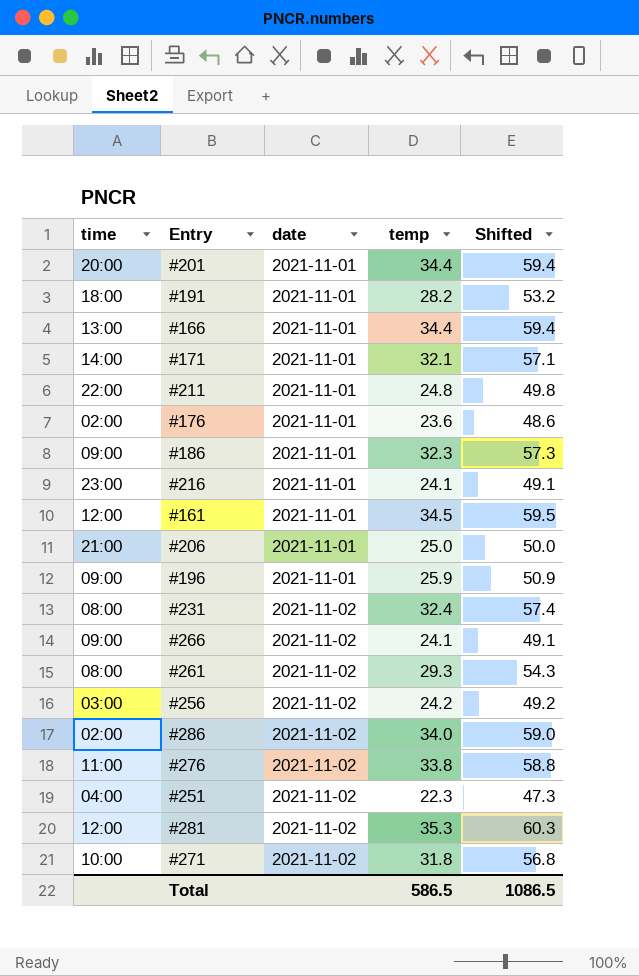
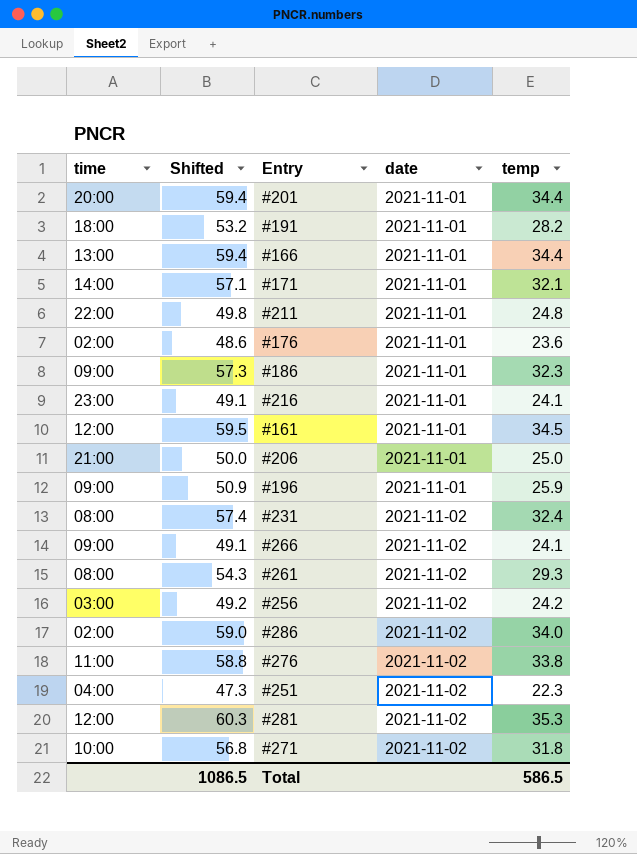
column Shifted | position: 5 -> 2

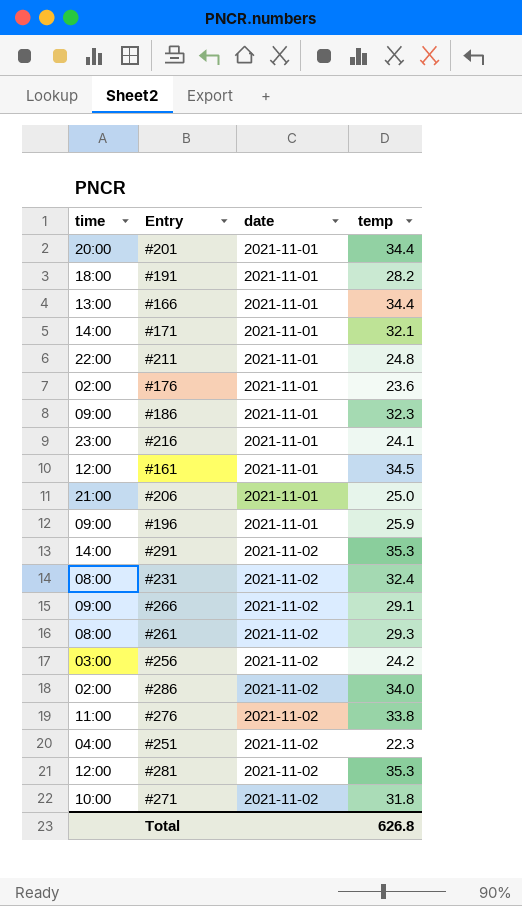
column Shifted | formula: [temp] + 25 -> none
row #291: none -> 14:00 | 2021-11-02 | 35.3
#266 | temp: 24.1 -> 29.1
Total | temp: 586.5 -> 626.8

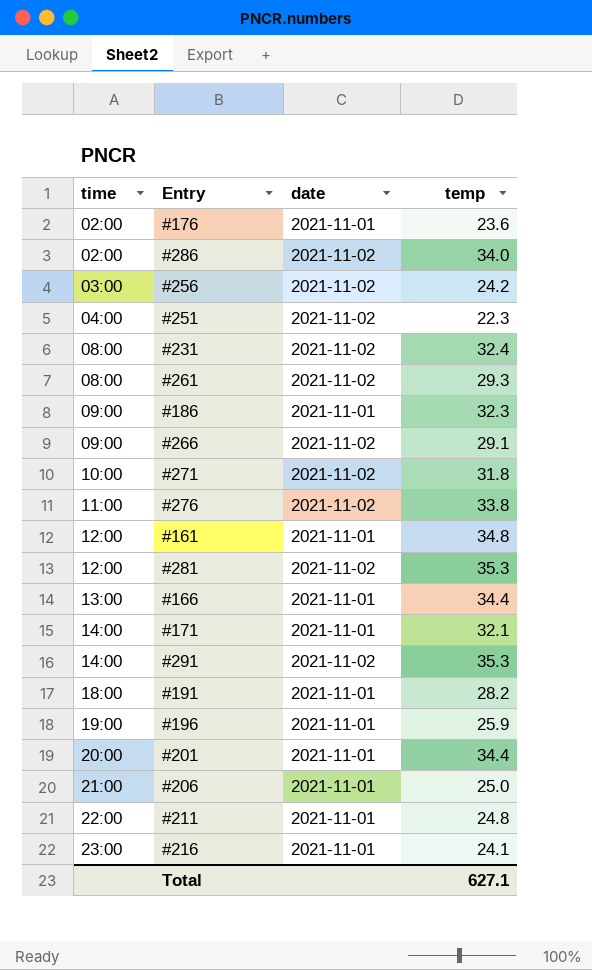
row order: date ascending -> time ascending
#161 | temp: 34.5 -> 34.8
#196 | time: 09:00 -> 19:00
Total | temp: 626.8 -> 627.1

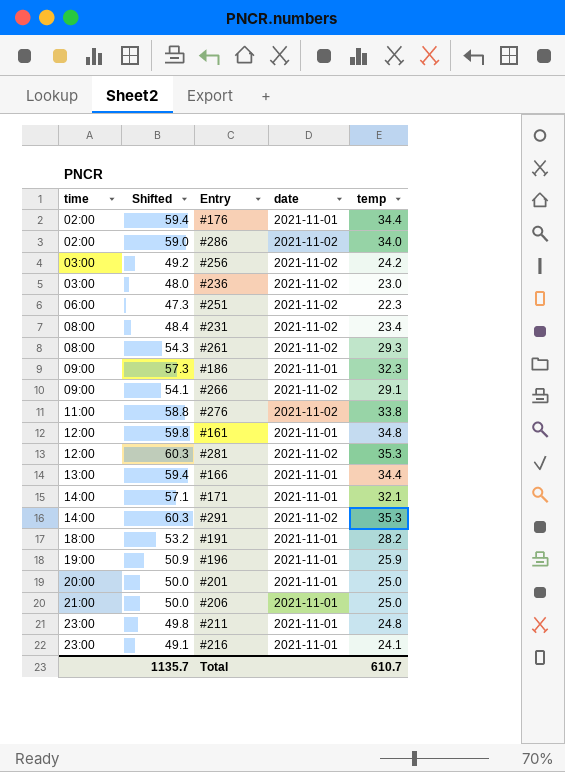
column Shifted | formula: none -> [temp] + 25
row #271: 10:00 | 2021-11-02 | 31.8 -> none
#176 | temp: 23.6 -> 34.4
row #236: none -> 03:00 | 48.0 | 2021-11-02 | 23.0
#251 | time: 04:00 -> 06:00
#231 | temp: 32.4 -> 23.4
#201 | temp: 34.4 -> 25.0
#211 | time: 22:00 -> 23:00
Total | temp: 627.1 -> 610.7

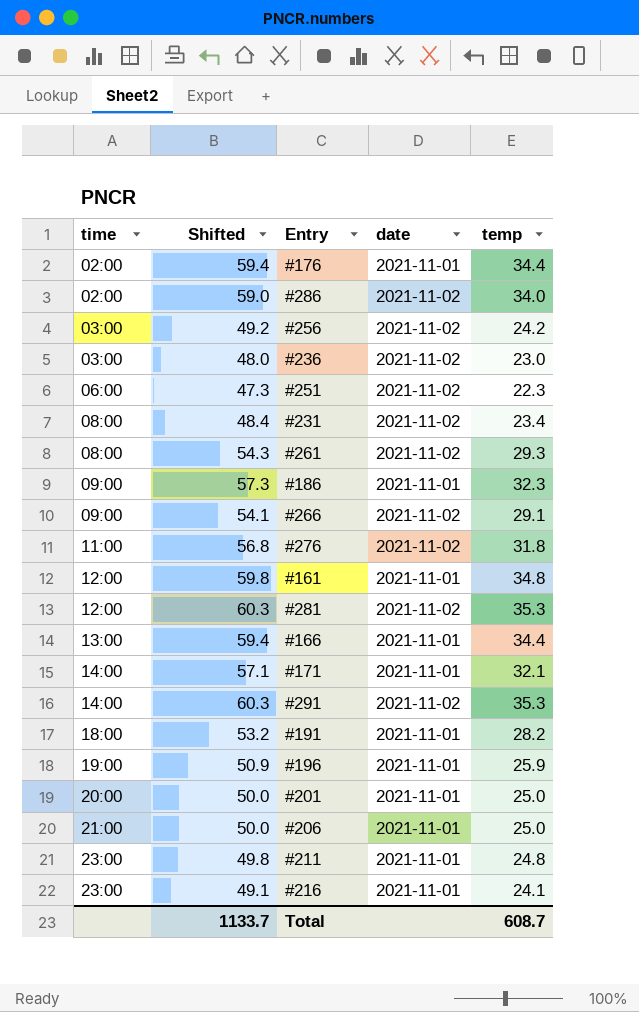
#276 | Shifted: 58.8 -> 56.8
#276 | temp: 33.8 -> 31.8
Total | Shifted: 1135.7 -> 1133.7
Total | temp: 610.7 -> 608.7

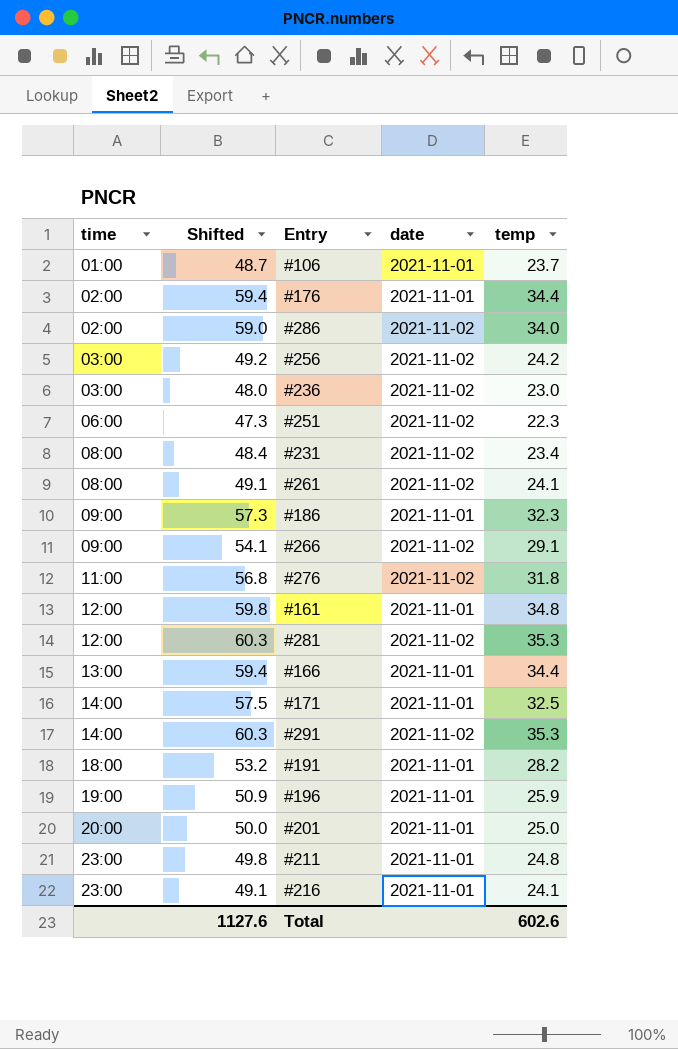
row #206: 21:00 | 50.0 | 2021-11-01 | 25.0 -> none
row #106: none -> 01:00 | 48.7 | 2021-11-01 | 23.7
#261 | Shifted: 54.3 -> 49.1
#261 | temp: 29.3 -> 24.1
#171 | Shifted: 57.1 -> 57.5
#171 | temp: 32.1 -> 32.5
Total | Shifted: 1133.7 -> 1127.6
Total | temp: 608.7 -> 602.6

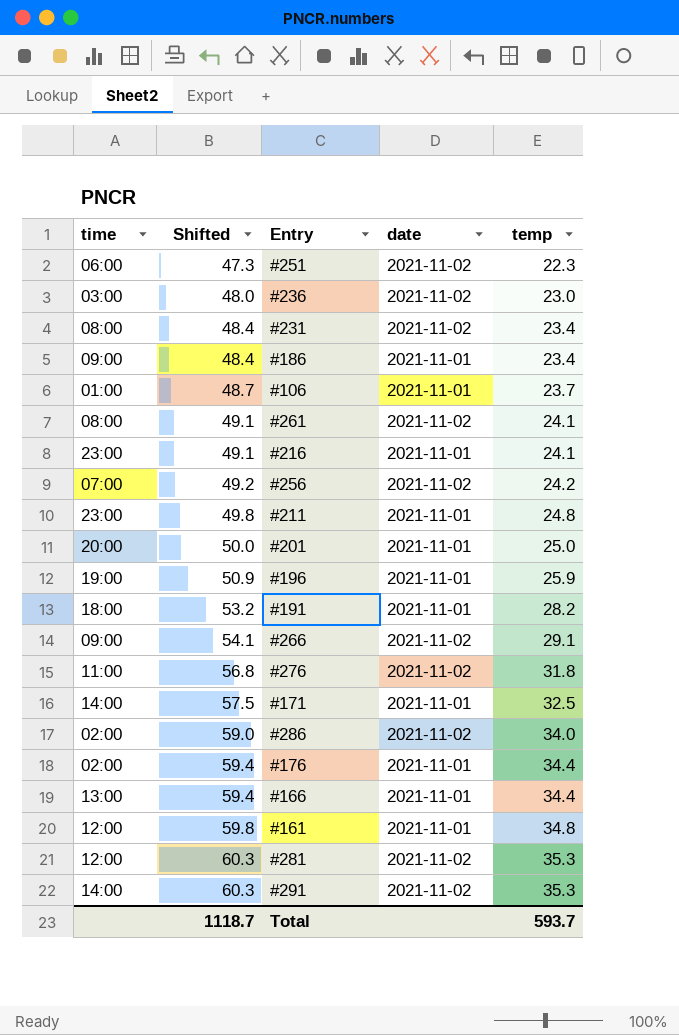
row order: time ascending -> Shifted ascending
#186 | Shifted: 57.3 -> 48.4
#186 | temp: 32.3 -> 23.4
#256 | time: 03:00 -> 07:00
Total | Shifted: 1127.6 -> 1118.7
Total | temp: 602.6 -> 593.7

